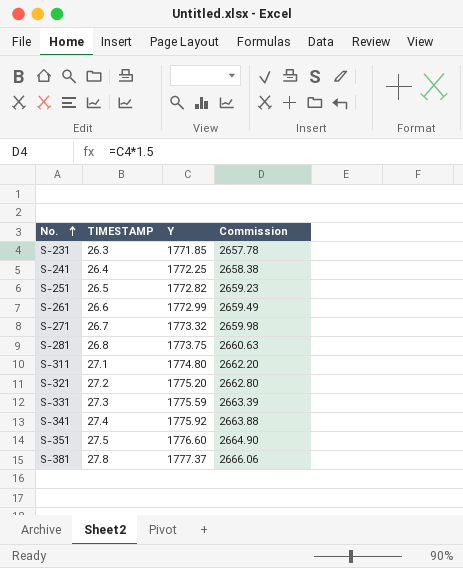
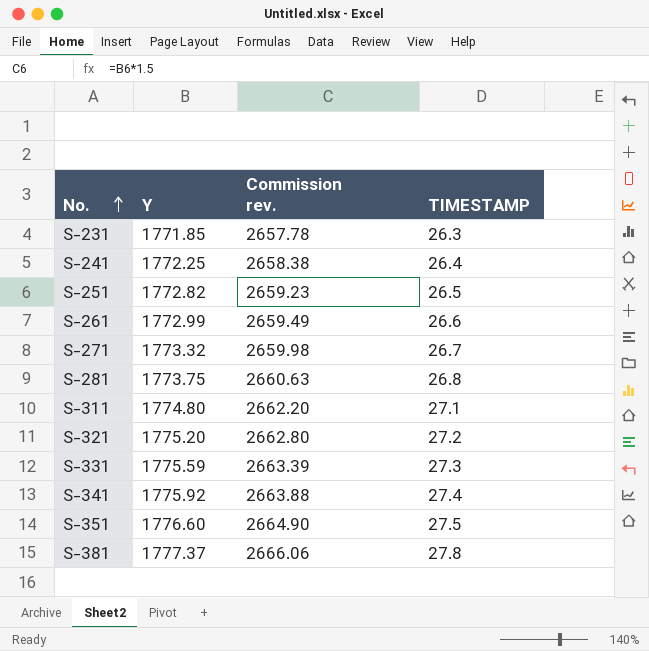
column name: Commission -> Commission rev.
column TIMESTAMP | position: 2 -> 4

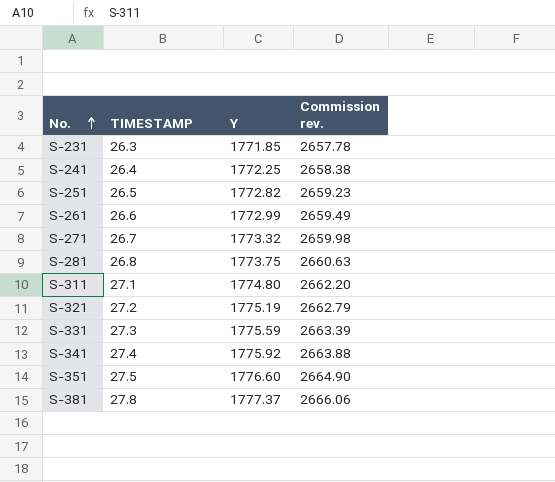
column TIMESTAMP | position: 4 -> 2
S-321 | Y: 1775.20 -> 1775.19
S-321 | Commission rev.: 2662.80 -> 2662.79

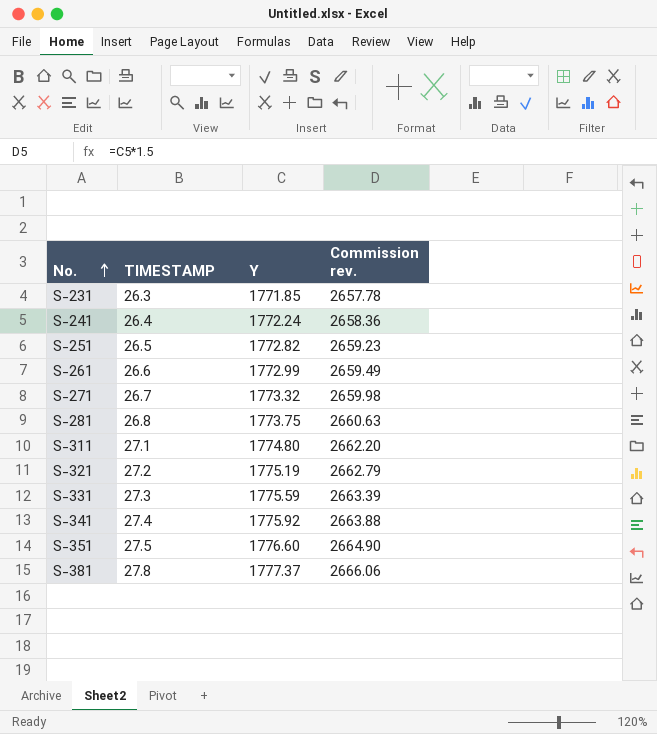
S-241 | Y: 1772.25 -> 1772.24
S-241 | Commission rev.: 2658.38 -> 2658.36

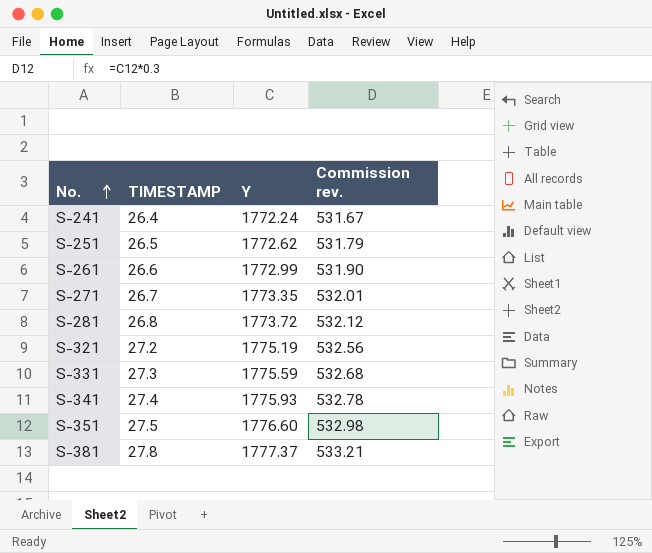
column Commission rev. | formula: [Y] * 1.5 -> [Y] * 0.3
row S-231: 26.3 | 1771.85 | 2657.78 -> none
row S-311: 27.1 | 1774.80 | 2662.20 -> none
S-251 | Y: 1772.82 -> 1772.62
S-271 | Y: 1773.32 -> 1773.35
S-281 | Y: 1773.75 -> 1773.72
S-341 | Y: 1775.92 -> 1775.93

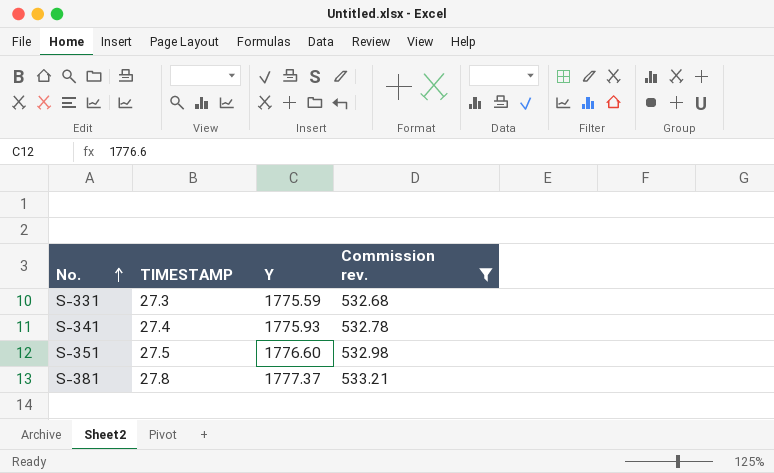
filter: none -> Commission rev. >= 532.68

